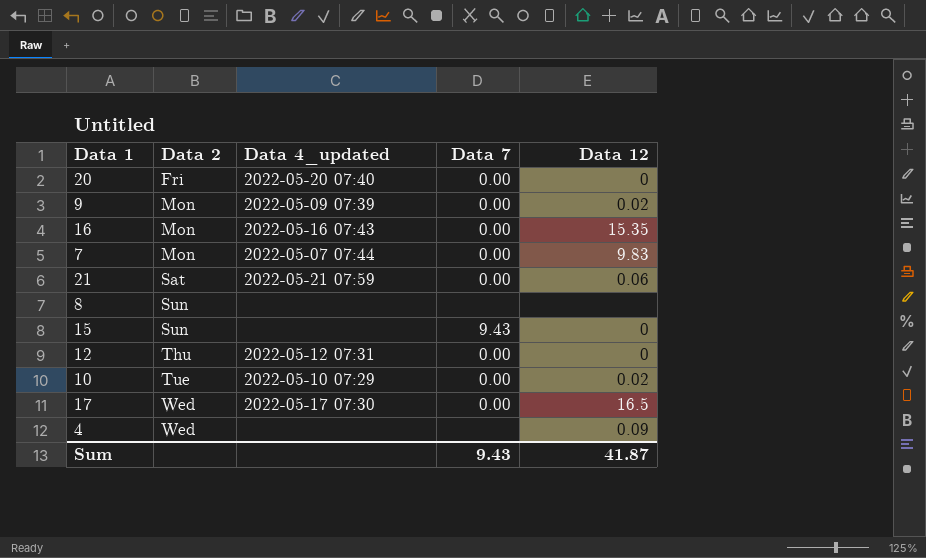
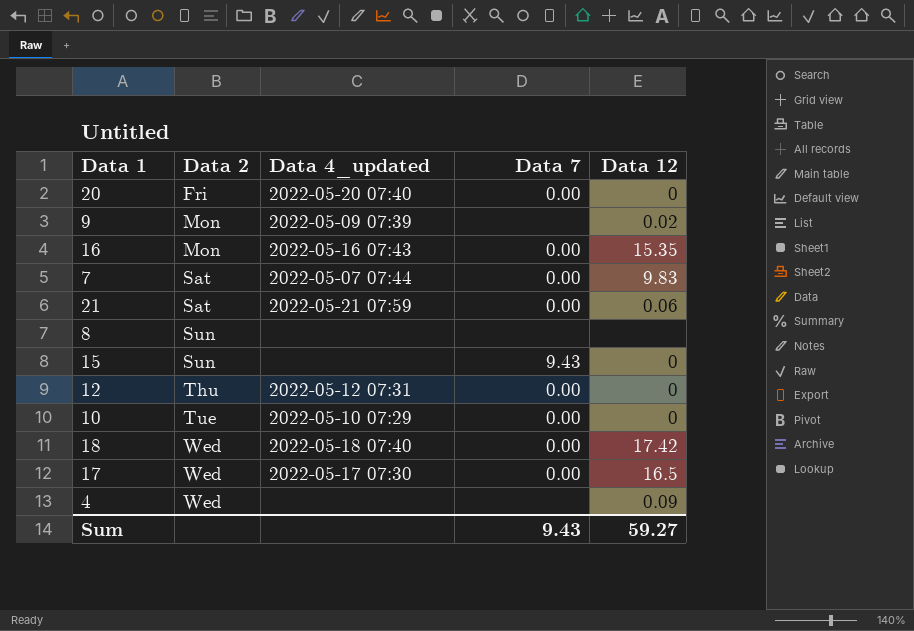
9 | Data 7: 0.00 -> none
7 | Data 2: Mon -> Sat
10 | Data 12: 0.02 -> 0
row 18: none -> Wed | 2022-05-18 07:40 | 0.00 | 17.42
Sum | Data 12: 41.87 -> 59.27

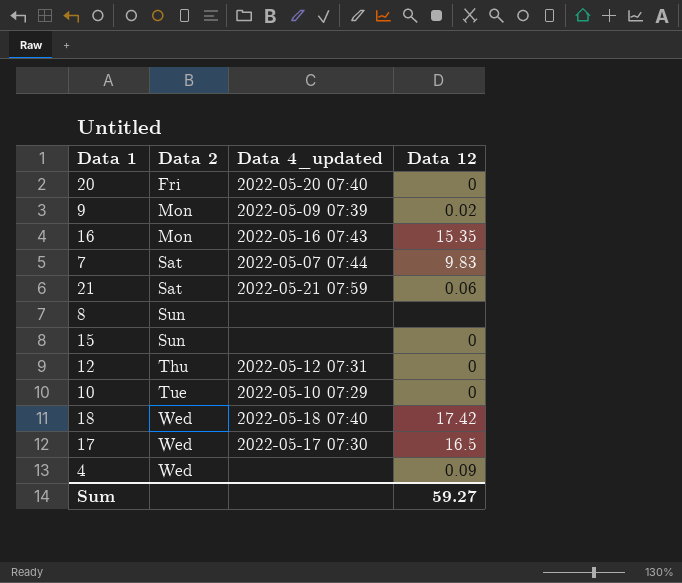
column Data 7 | position: 4 -> none

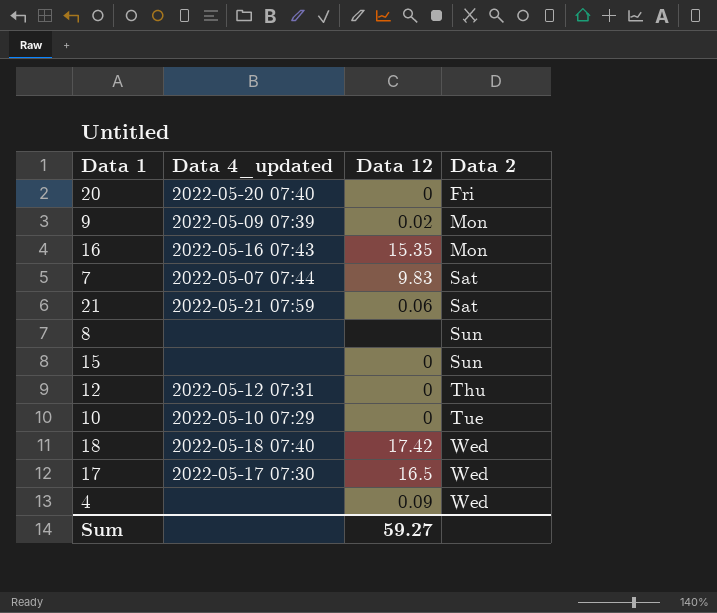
column Data 2 | position: 2 -> 4

